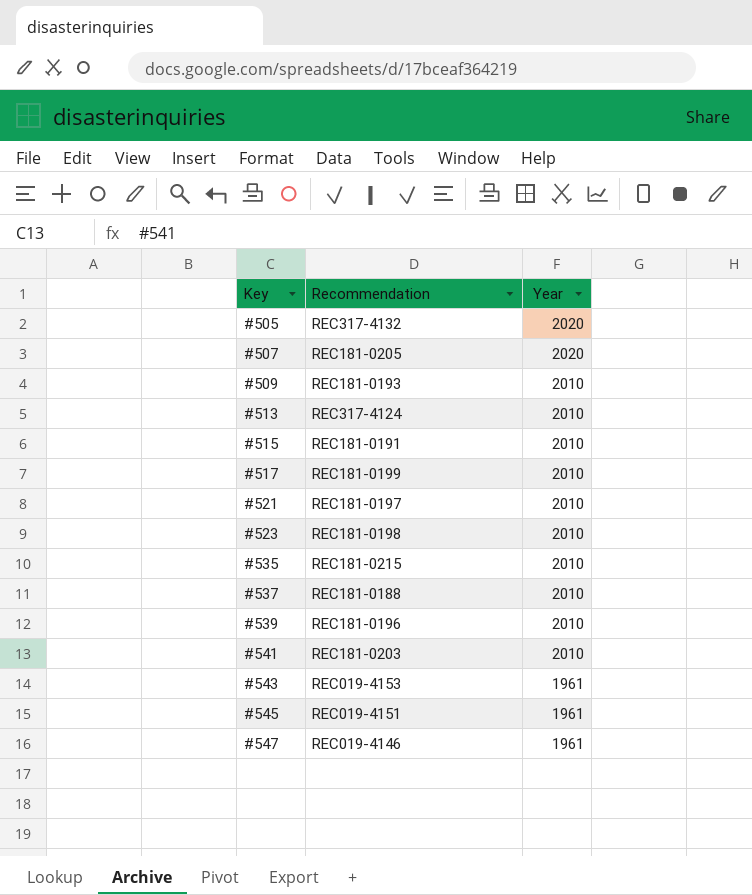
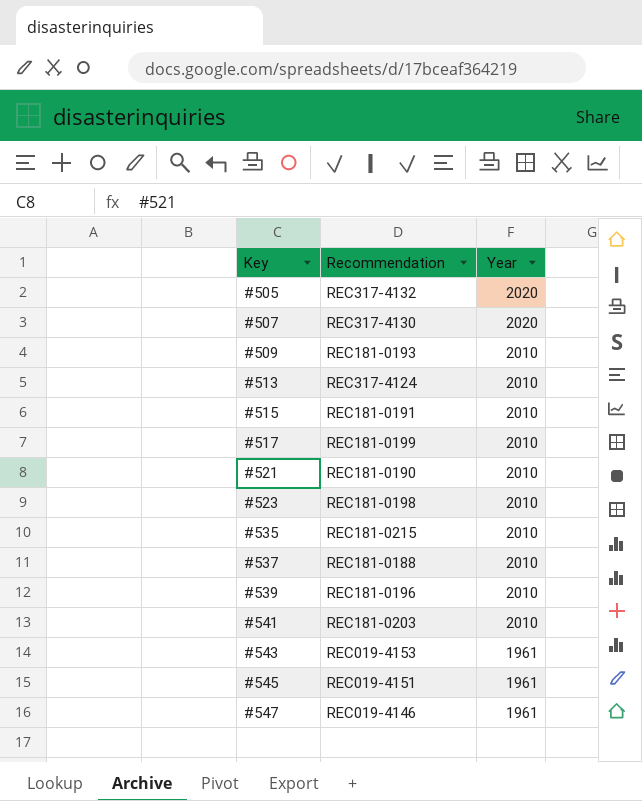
#507 | Recommendation: REC181-0205 -> REC317-4130
#521 | Recommendation: REC181-0197 -> REC181-0190

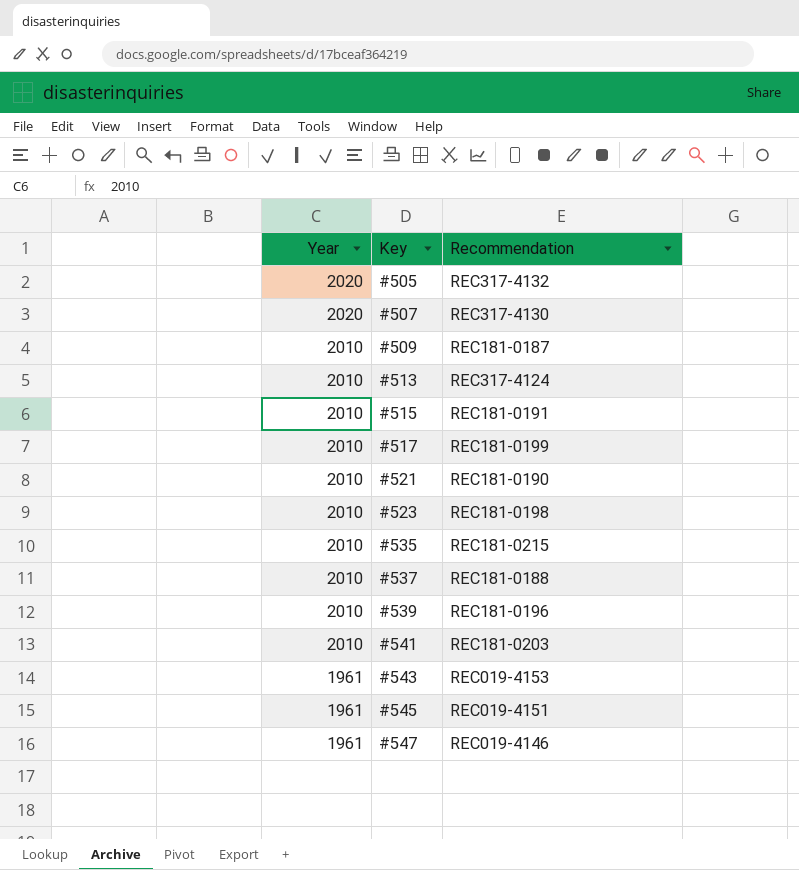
column Year | position: 3 -> 1
#509 | Recommendation: REC181-0193 -> REC181-0187

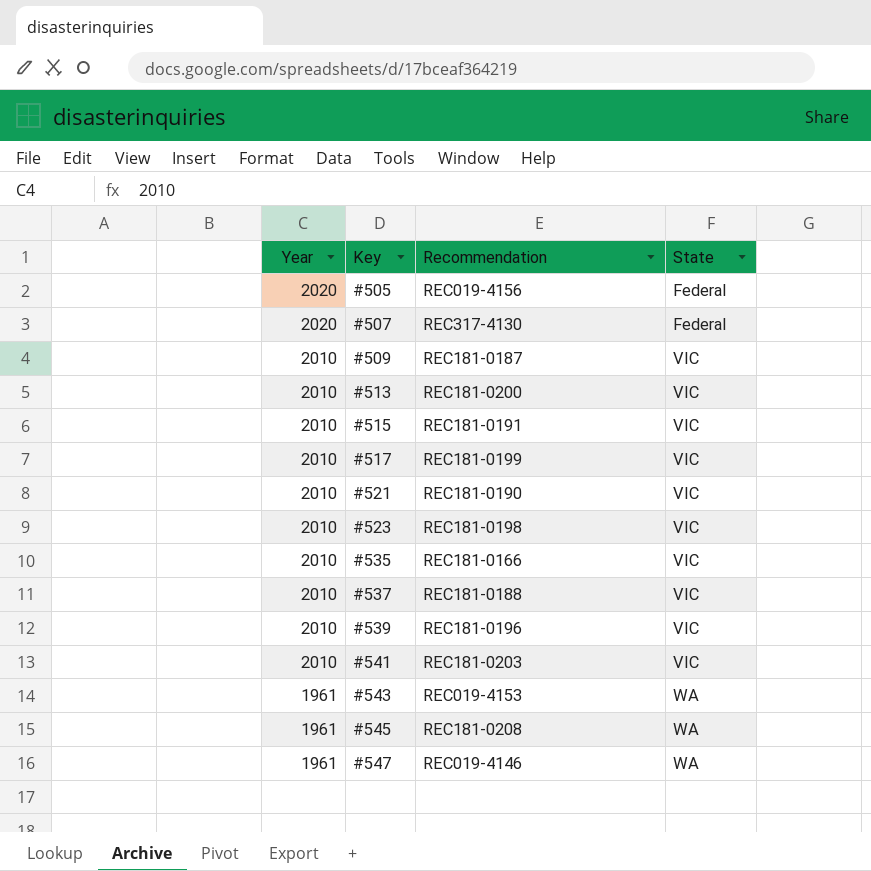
column State | position: none -> 4
#505 | Recommendation: REC317-4132 -> REC019-4156
#513 | Recommendation: REC317-4124 -> REC181-0200
#535 | Recommendation: REC181-0215 -> REC181-0166
#545 | Recommendation: REC019-4151 -> REC181-0208

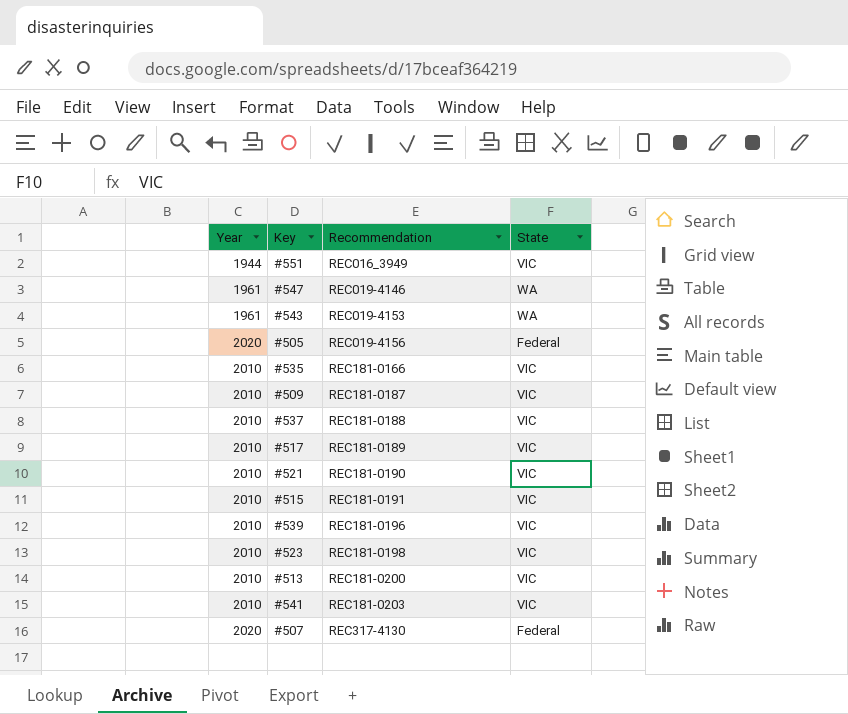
row order: Year descending -> Recommendation ascending
row #545: 1961 | REC181-0208 | WA -> none
row #551: none -> 1944 | REC016_3949 | VIC
#517 | Recommendation: REC181-0199 -> REC181-0189

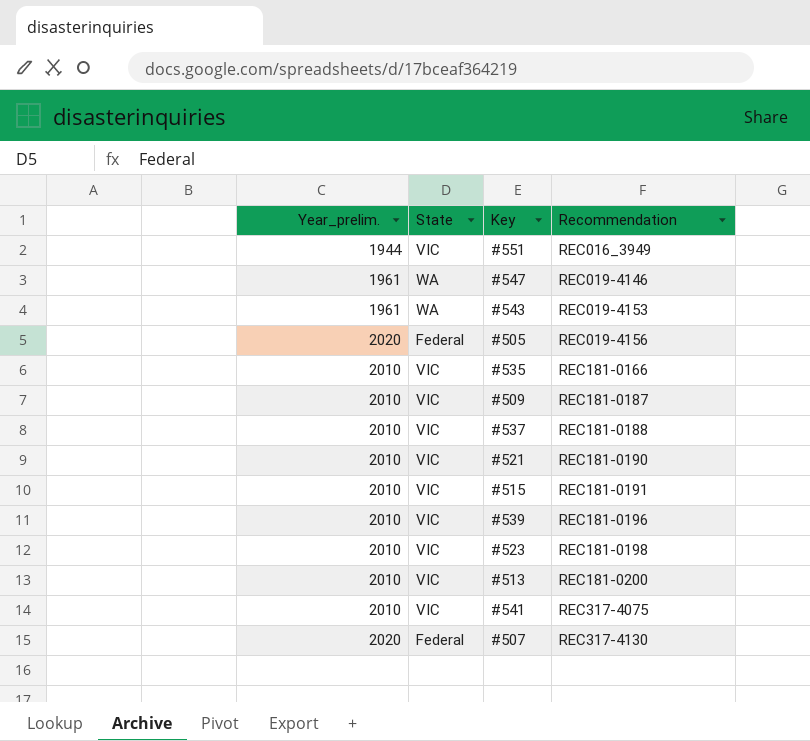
column name: Year -> Year_prelim.
column State | position: 4 -> 2
row #517: 2010 | REC181-0189 | VIC -> none
#541 | Recommendation: REC181-0203 -> REC317-4075

